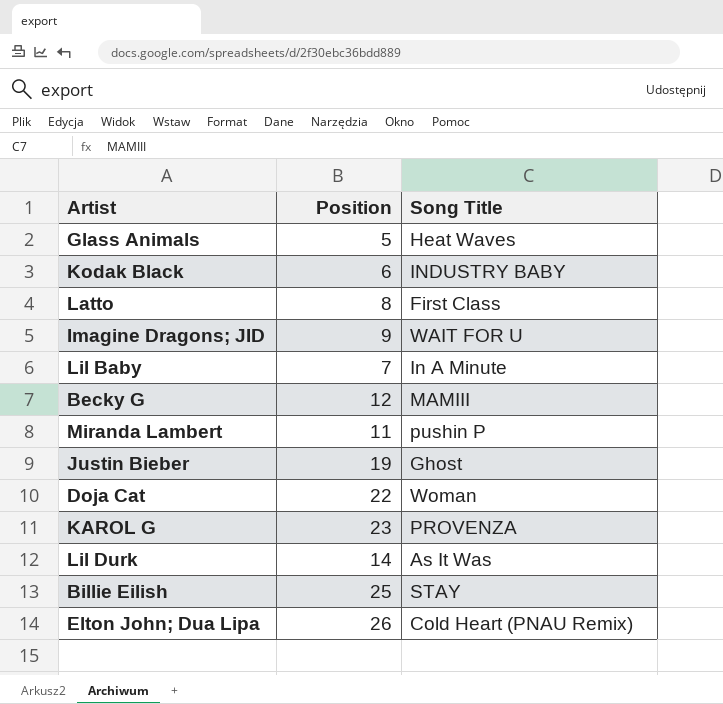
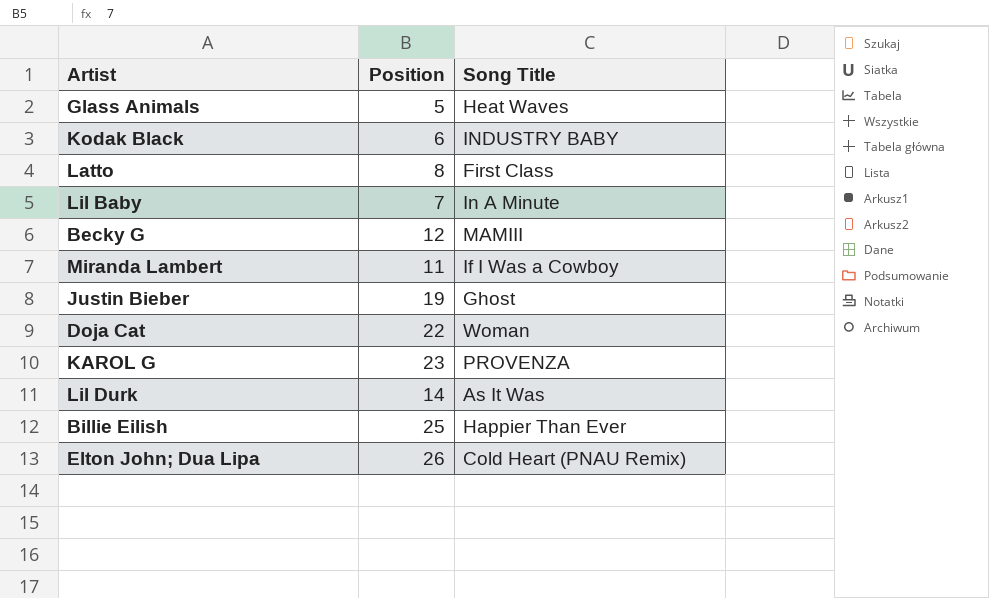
row Imagine Dragons; JID: 9 | WAIT FOR U -> none
Miranda Lambert | Song Title: pushin P -> If I Was a Cowboy
Billie Eilish | Song Title: STAY -> Happier Than Ever

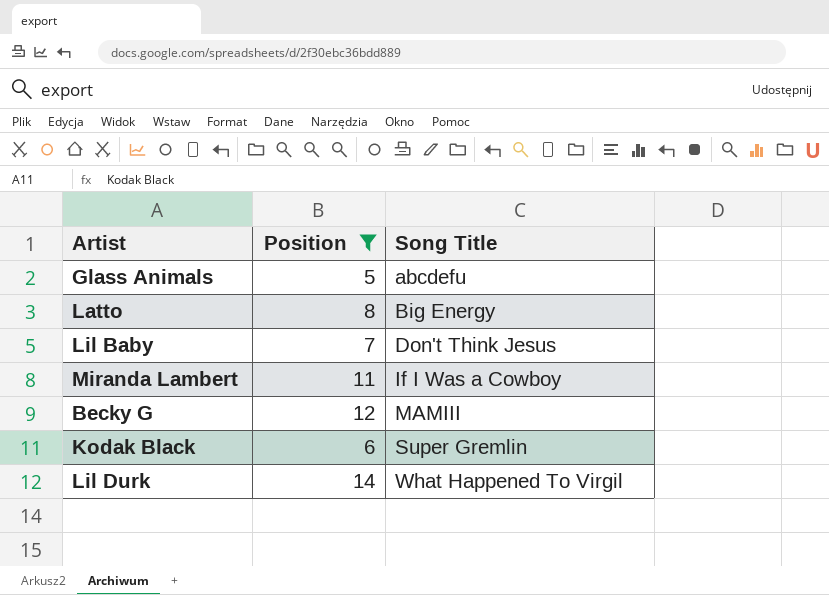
filter: none -> Position <= 14
row order: none -> Song Title ascending
Glass Animals | Song Title: Heat Waves -> abcdefu
Latto | Song Title: First Class -> Big Energy
Lil Baby | Song Title: In A Minute -> Don't Think Jesus
Kodak Black | Song Title: INDUSTRY BABY -> Super Gremlin
Lil Durk | Song Title: As It Was -> What Happened To Virgil

